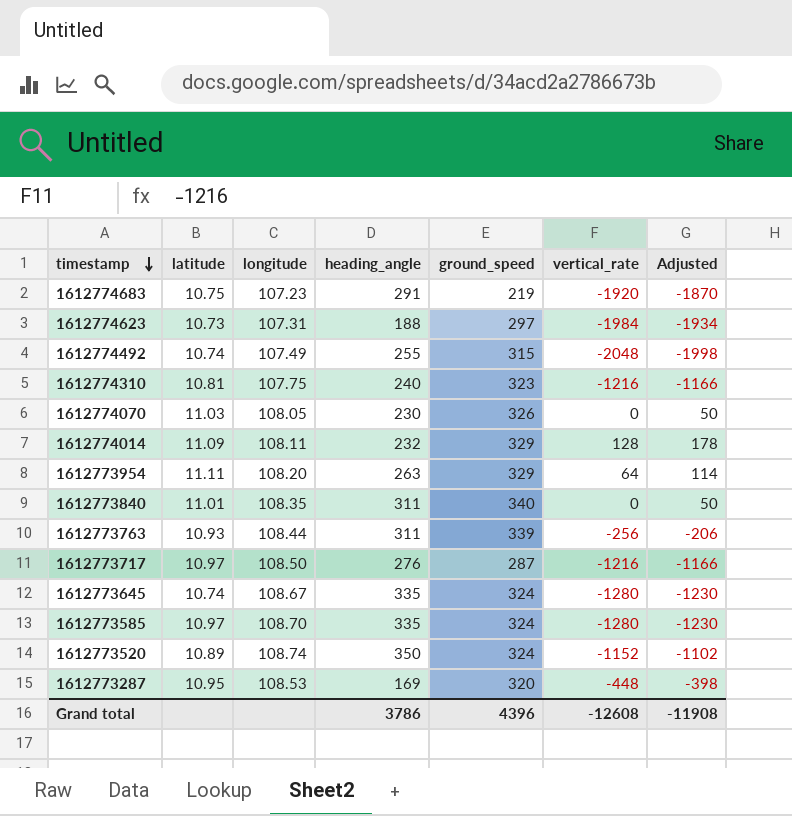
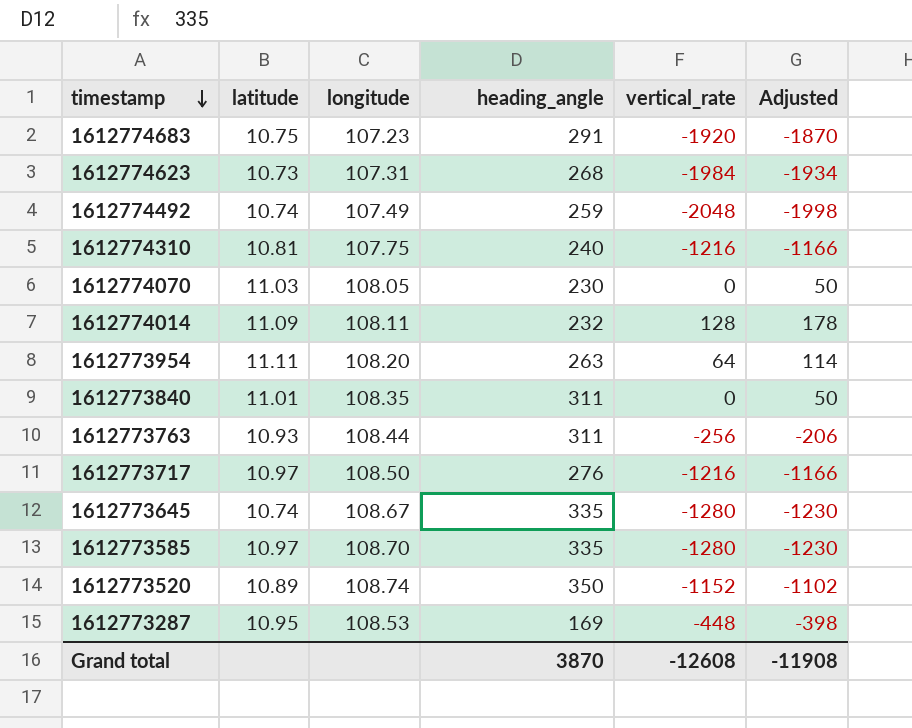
column ground_speed | position: 5 -> none
1612774623 | heading_angle: 188 -> 268
1612774492 | heading_angle: 255 -> 259
Grand total | heading_angle: 3786 -> 3870

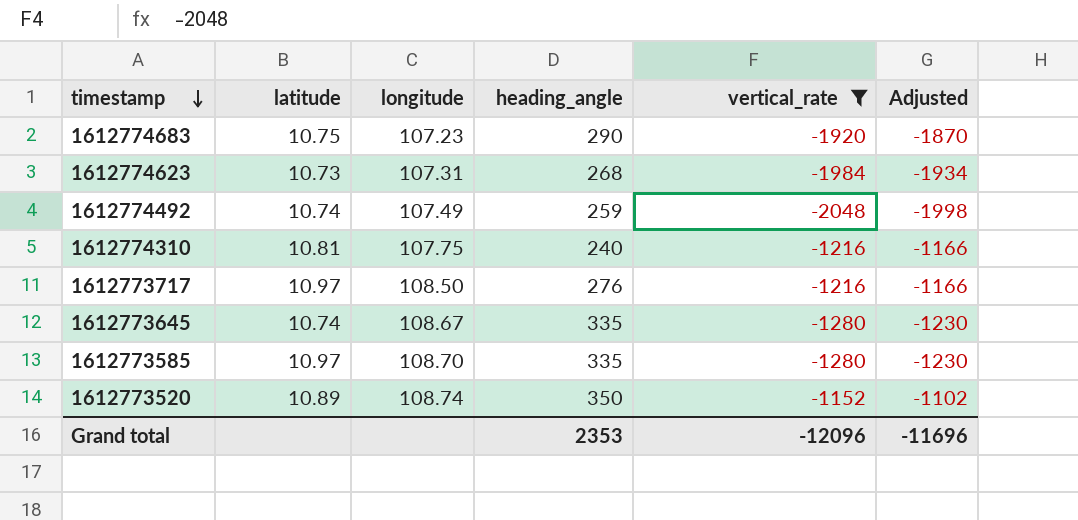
filter: none -> vertical_rate <= -1152
1612774683 | heading_angle: 291 -> 290
Grand total | heading_angle: 3870 -> 2353
Grand total | vertical_rate: -12608 -> -12096
Grand total | Adjusted: -11908 -> -11696

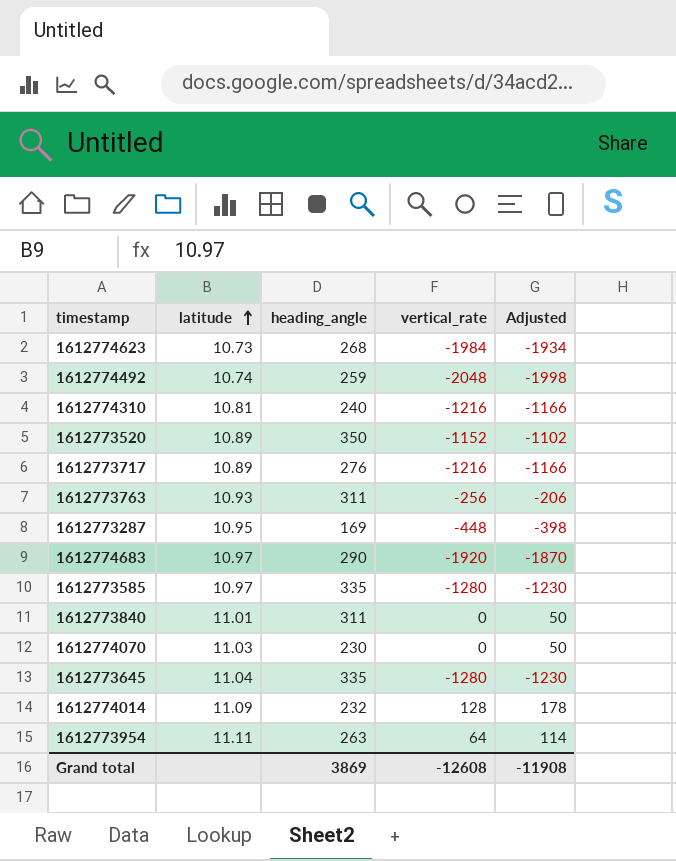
filter: vertical_rate <= -1152 -> none
row order: timestamp descending -> latitude ascending
column longitude | position: 3 -> none
1612773717 | latitude: 10.97 -> 10.89
1612774683 | latitude: 10.75 -> 10.97
1612773645 | latitude: 10.74 -> 11.04
Grand total | heading_angle: 2353 -> 3869
Grand total | vertical_rate: -12096 -> -12608
Grand total | Adjusted: -11696 -> -11908

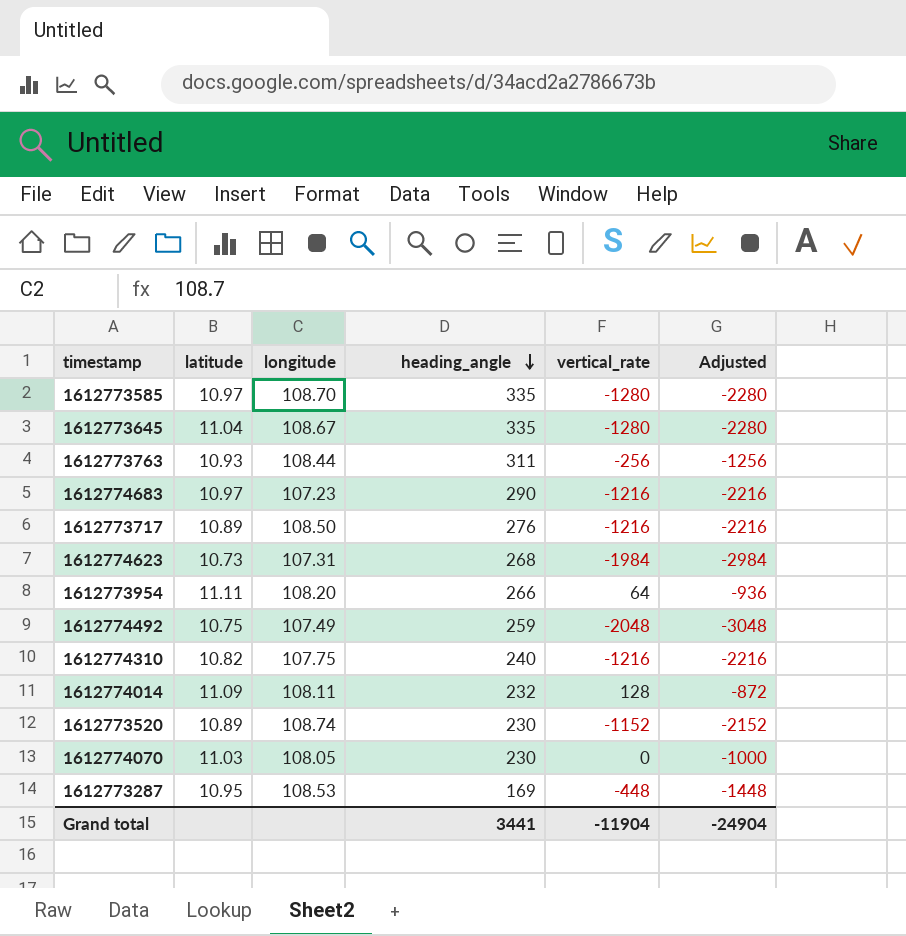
row order: latitude ascending -> heading_angle descending
column longitude | position: none -> 3
column Adjusted | formula: [vertical_rate] + 50 -> [vertical_rate] - 1000
row 1612773840: 11.01 | 311 | 0 | 50 -> none
1612774683 | vertical_rate: -1920 -> -1216
1612773954 | heading_angle: 263 -> 266
1612774492 | latitude: 10.74 -> 10.75
1612774310 | latitude: 10.81 -> 10.82
1612773520 | heading_angle: 350 -> 230
Grand total | heading_angle: 3869 -> 3441
Grand total | vertical_rate: -12608 -> -11904
Grand total | Adjusted: -11908 -> -24904

